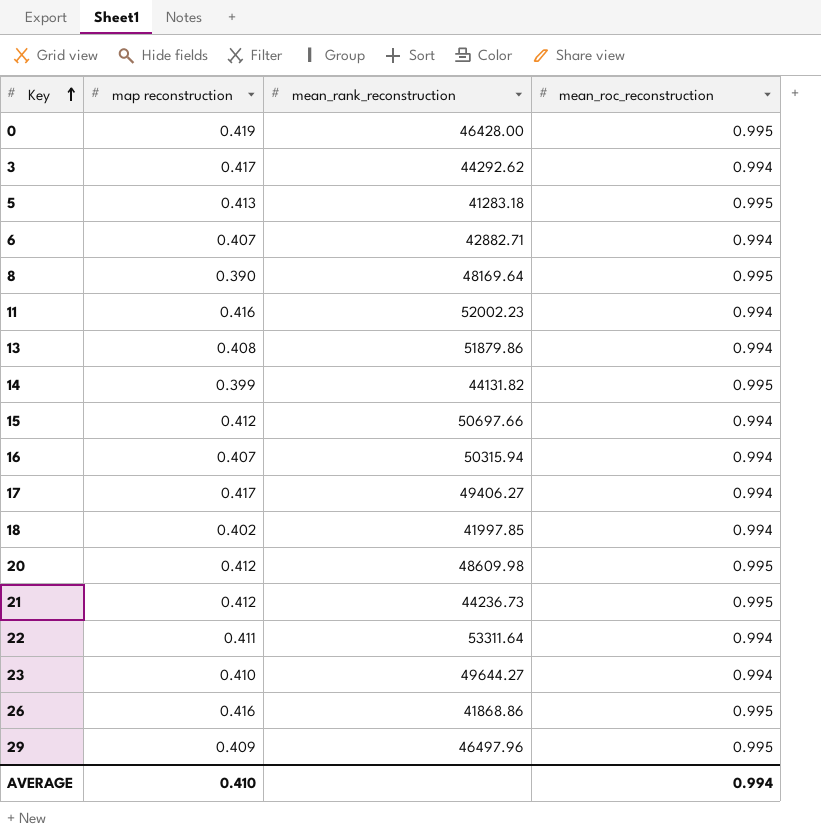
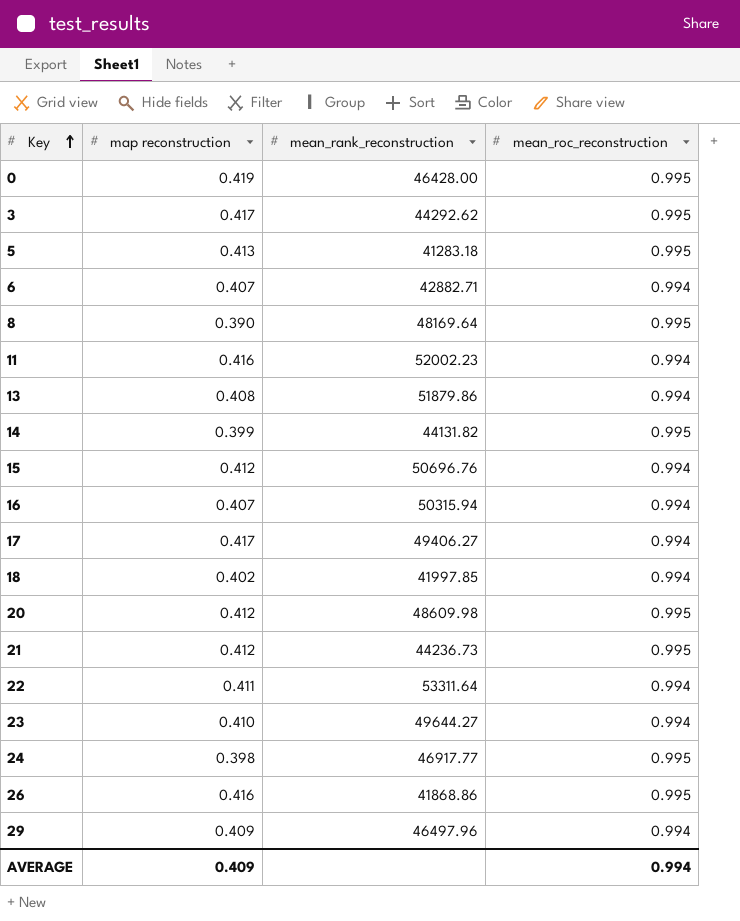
3 | mean_roc_reconstruction: 0.994 -> 0.995
15 | mean_rank_reconstruction: 50697.66 -> 50696.76
row 24: none -> 0.398 | 46917.77 | 0.995
29 | mean_roc_reconstruction: 0.995 -> 0.994
AVERAGE | map reconstruction: 0.410 -> 0.409

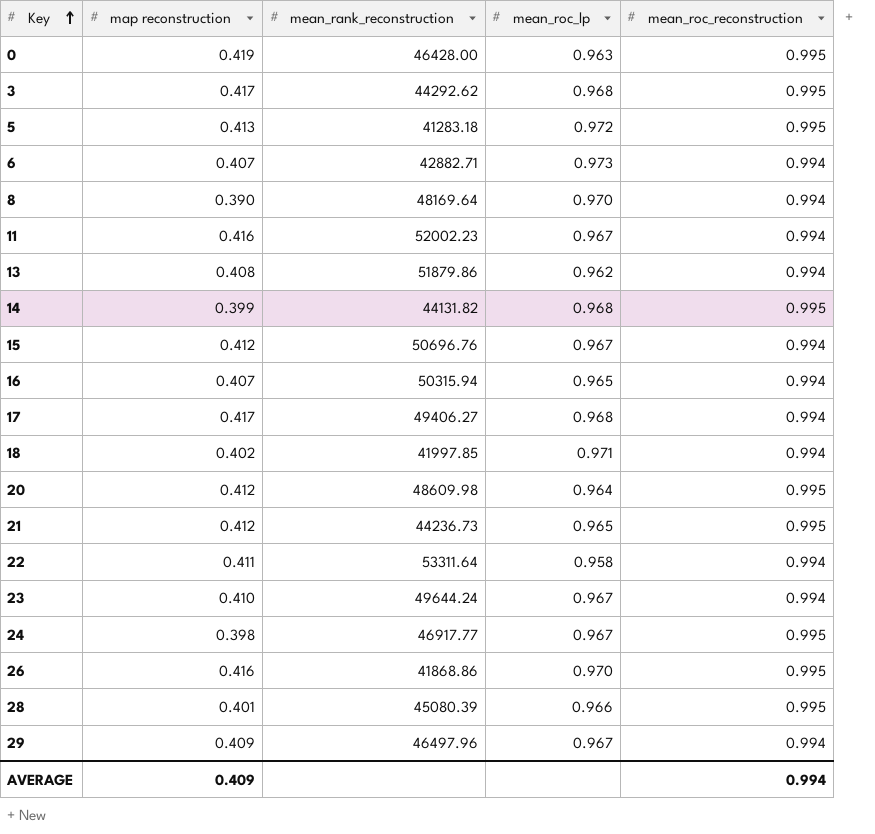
column mean_roc_lp | position: none -> 4
8 | mean_roc_reconstruction: 0.995 -> 0.994
23 | mean_rank_reconstruction: 49644.27 -> 49644.24
row 28: none -> 0.401 | 45080.39 | 0.966 | 0.995

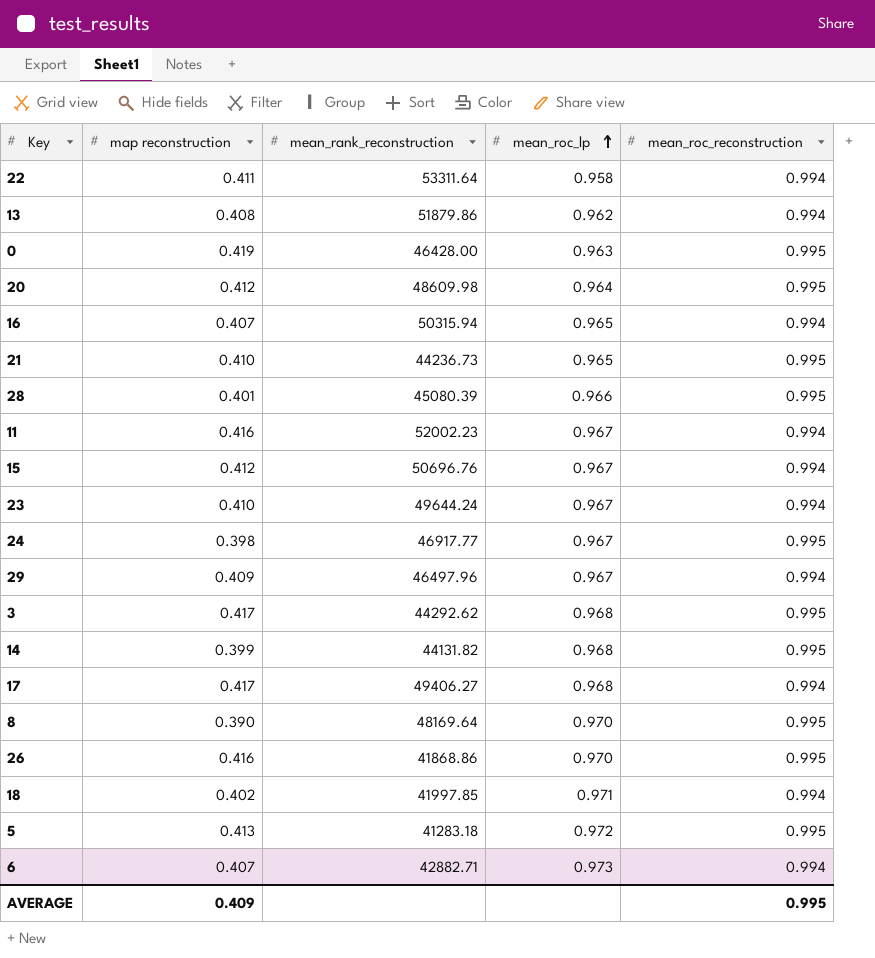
row order: Key ascending -> mean_roc_lp ascending
21 | map reconstruction: 0.412 -> 0.410
8 | mean_roc_reconstruction: 0.994 -> 0.995
AVERAGE | mean_roc_reconstruction: 0.994 -> 0.995

